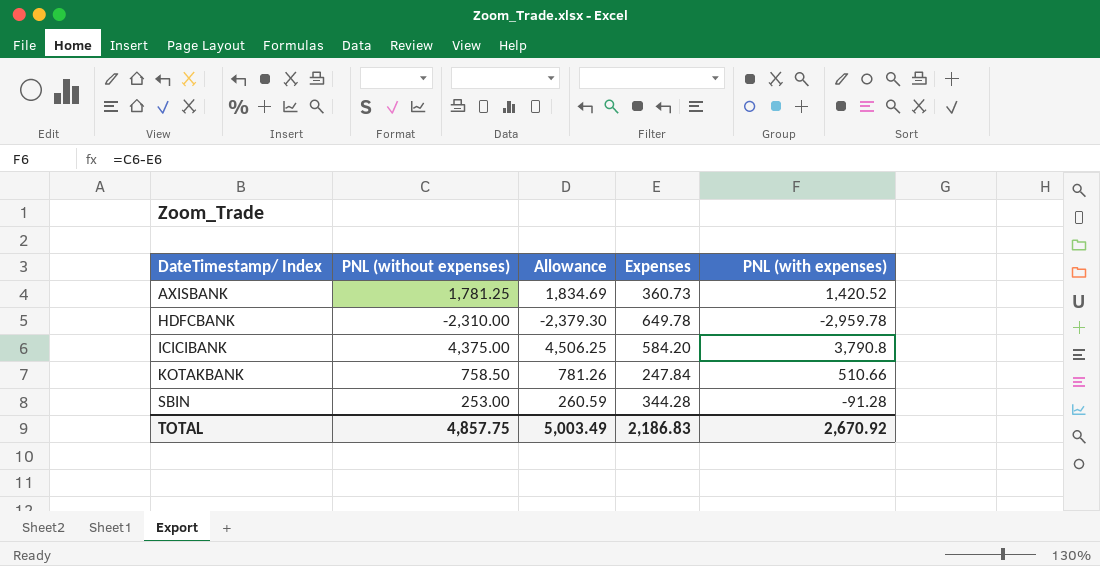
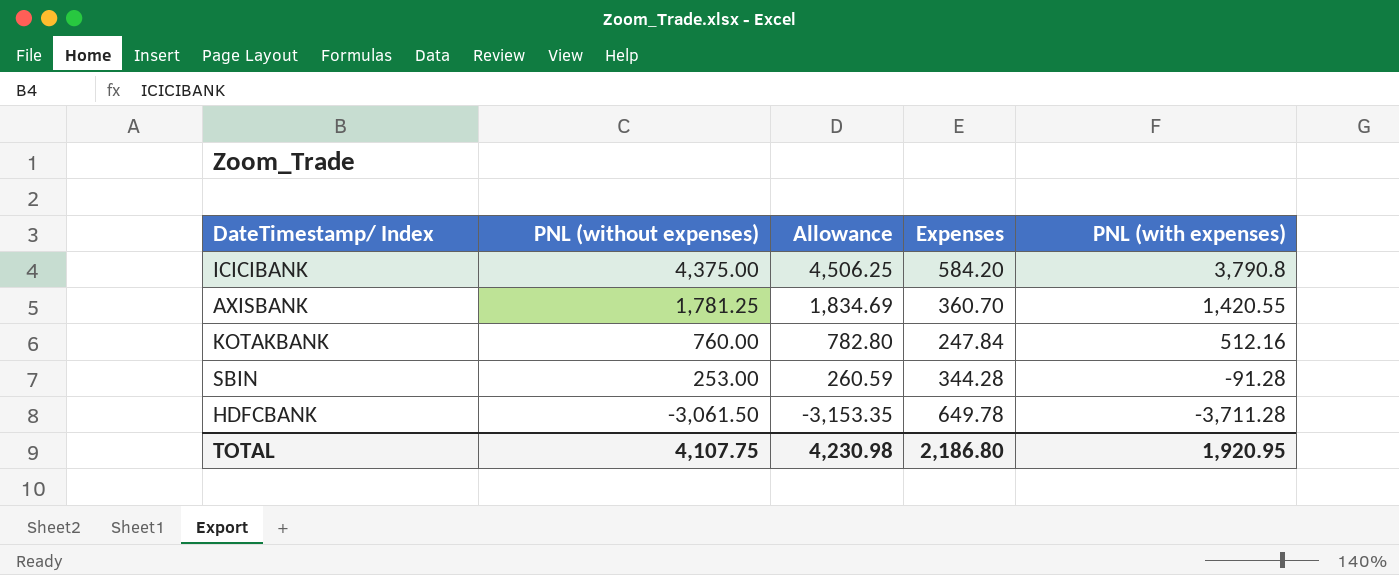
row order: DateTimestamp/ Index ascending -> PNL (without expenses) descending
AXISBANK | Expenses: 360.73 -> 360.70
AXISBANK | PNL (with expenses): 1,420.52 -> 1,420.55
KOTAKBANK | PNL (without expenses): 758.50 -> 760.00
KOTAKBANK | Allowance: 781.26 -> 782.80
KOTAKBANK | PNL (with expenses): 510.66 -> 512.16
HDFCBANK | PNL (without expenses): -2,310.00 -> -3,061.50
HDFCBANK | Allowance: -2,379.30 -> -3,153.35
HDFCBANK | PNL (with expenses): -2,959.78 -> -3,711.28
TOTAL | PNL (without expenses): 4,857.75 -> 4,107.75
TOTAL | Allowance: 5,003.49 -> 4,230.98
TOTAL | Expenses: 2,186.83 -> 2,186.80
TOTAL | PNL (with expenses): 2,670.92 -> 1,920.95

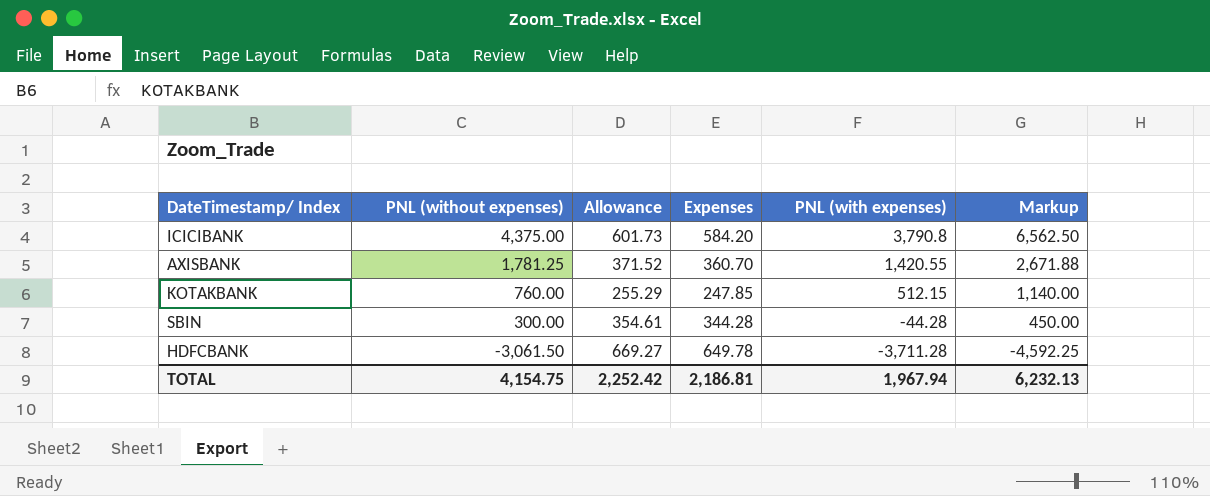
column Allowance | formula: [PNL (without expenses)] * 1.03 -> [Expenses] * 1.03
column Markup | formula: none -> [PNL (without expenses)] * 1.5
KOTAKBANK | Expenses: 247.84 -> 247.85
KOTAKBANK | PNL (with expenses): 512.16 -> 512.15
SBIN | PNL (without expenses): 253.00 -> 300.00
SBIN | PNL (with expenses): -91.28 -> -44.28
TOTAL | PNL (without expenses): 4,107.75 -> 4,154.75
TOTAL | Allowance: 4,230.98 -> 2,252.42
TOTAL | Expenses: 2,186.80 -> 2,186.81
TOTAL | PNL (with expenses): 1,920.95 -> 1,967.94

